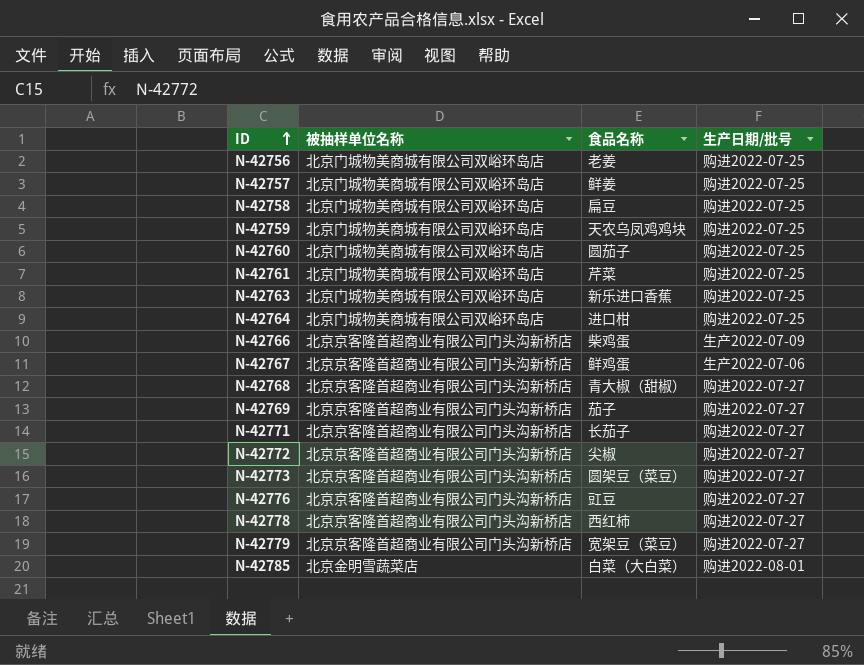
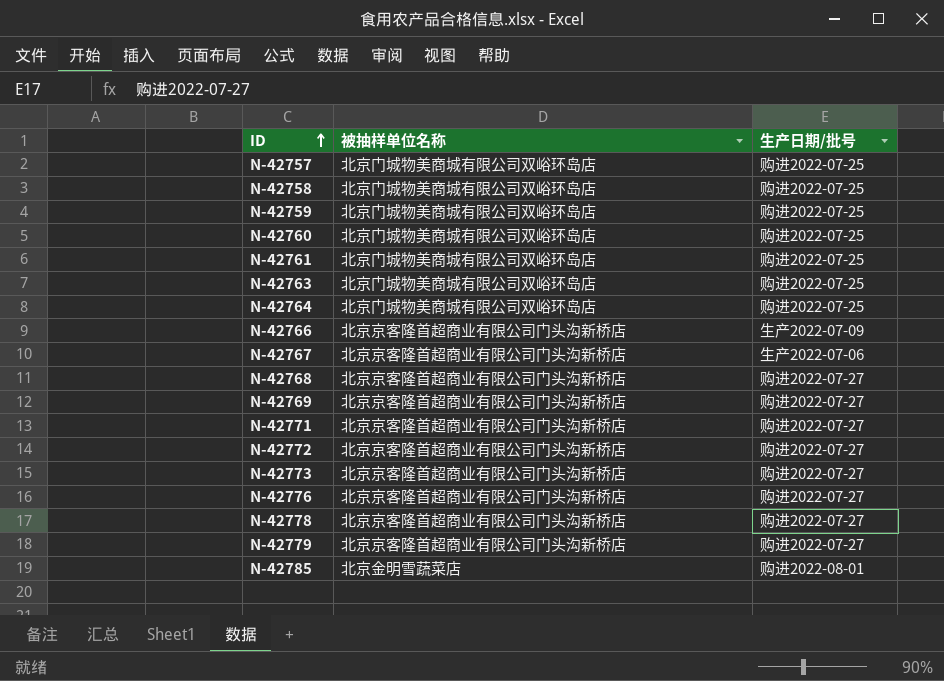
column 食品名称 | position: 3 -> none
row N-42756: 北京门城物美商城有限公司双峪环岛店 | 老姜 | 购进2022-07-25 -> none

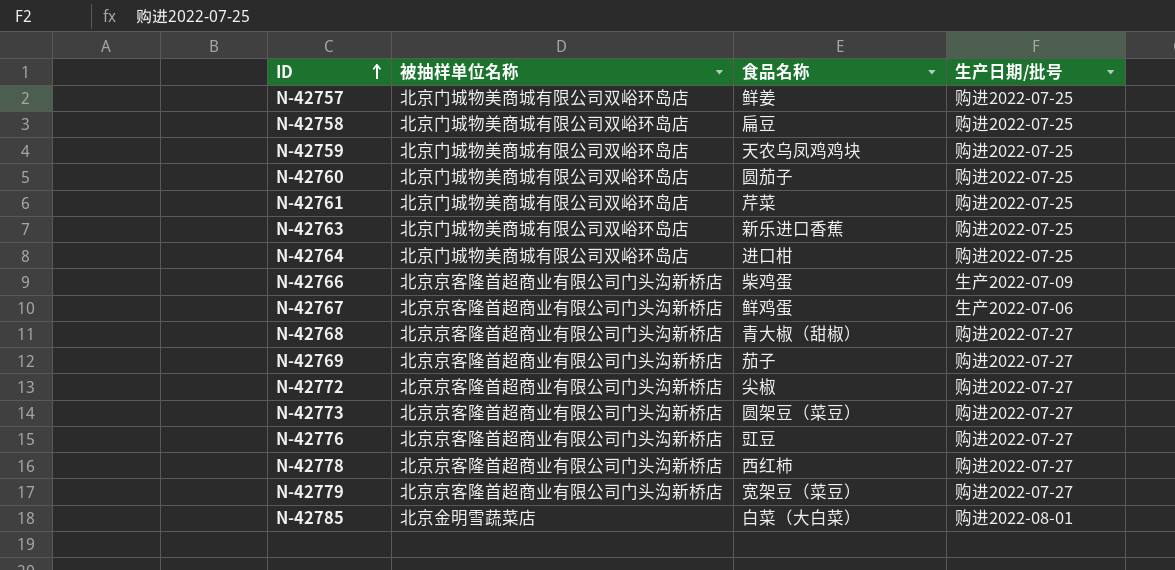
column 食品名称 | position: none -> 3
row N-42771: 北京京客隆首超商业有限公司门头沟新桥店 | 购进2022-07-27 -> none

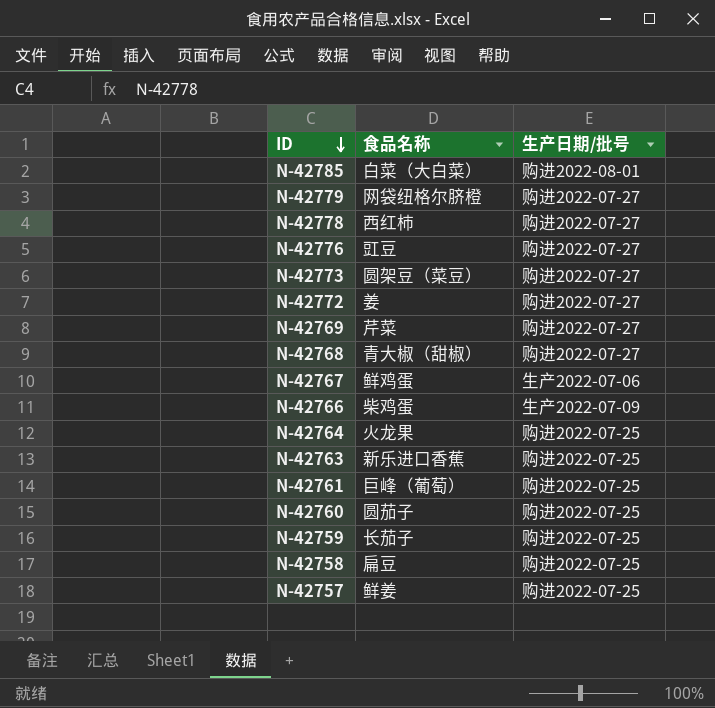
row order: ID ascending -> ID descending
column 被抽样单位名称 | position: 2 -> none
N-42779 | 食品名称: 宽架豆（菜豆） -> 网袋纽格尔脐橙
N-42772 | 食品名称: 尖椒 -> 姜
N-42769 | 食品名称: 茄子 -> 芹菜
N-42764 | 食品名称: 进口柑 -> 火龙果
N-42761 | 食品名称: 芹菜 -> 巨峰（葡萄）
N-42759 | 食品名称: 天农乌凤鸡鸡块 -> 长茄子

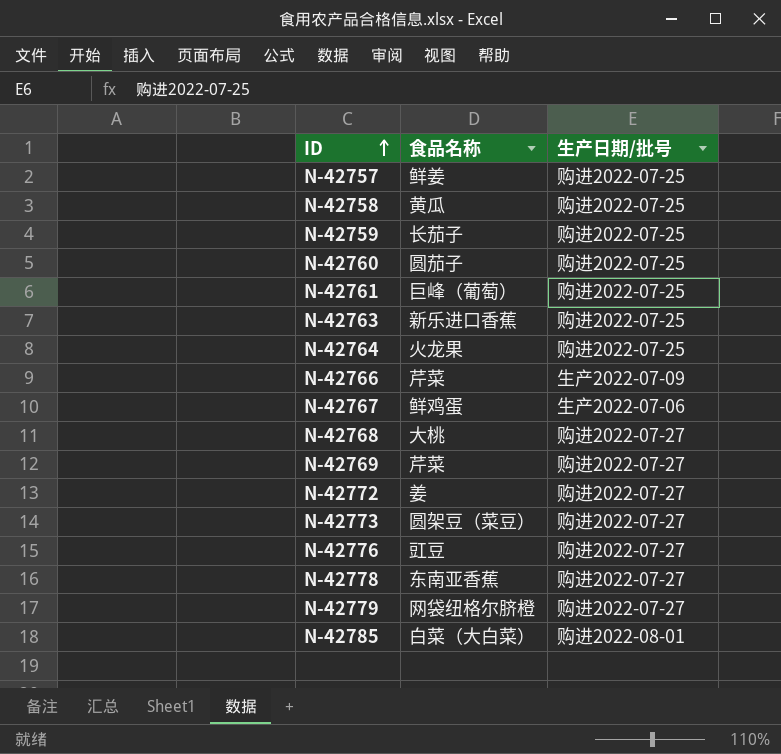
row order: ID descending -> ID ascending
N-42758 | 食品名称: 扁豆 -> 黄瓜
N-42766 | 食品名称: 柴鸡蛋 -> 芹菜
N-42768 | 食品名称: 青大椒（甜椒） -> 大桃
N-42778 | 食品名称: 西红柿 -> 东南亚香蕉

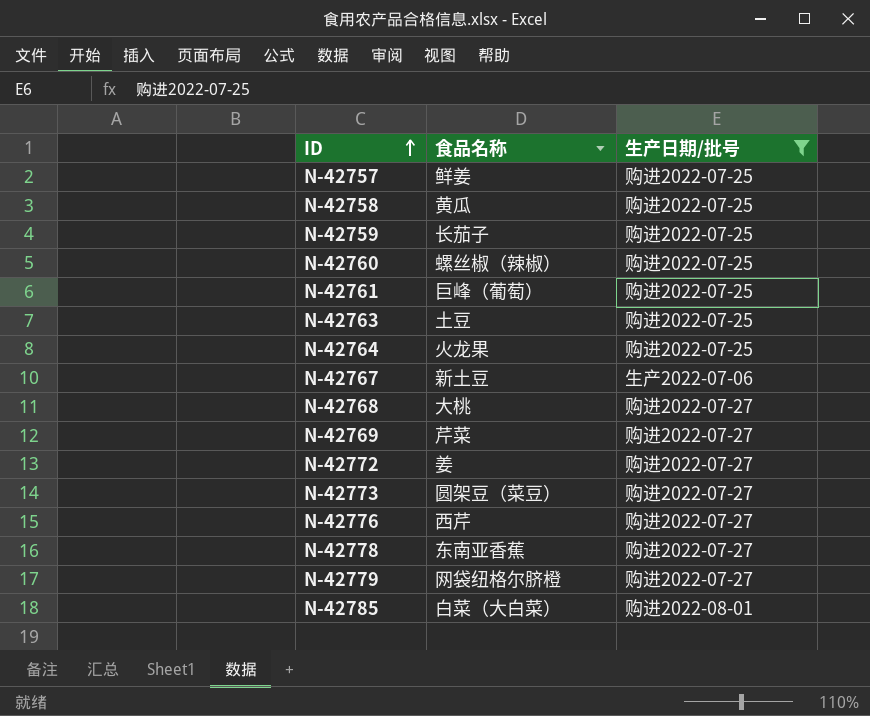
filter: none -> 生产日期/批号 != 生产2022-07-09
N-42760 | 食品名称: 圆茄子 -> 螺丝椒（辣椒）
N-42763 | 食品名称: 新乐进口香蕉 -> 土豆
N-42767 | 食品名称: 鲜鸡蛋 -> 新土豆
N-42776 | 食品名称: 豇豆 -> 西芹

